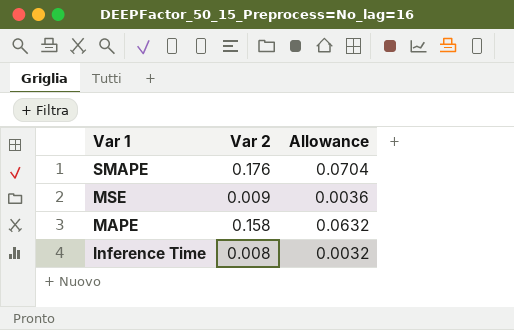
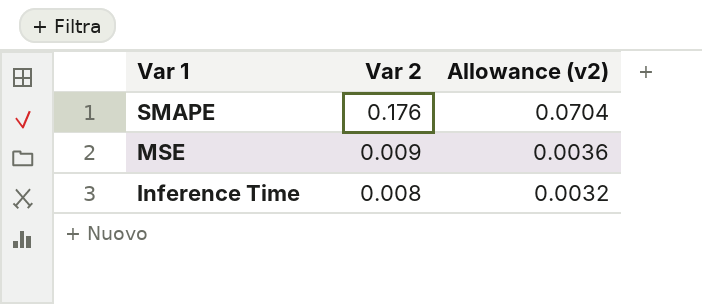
column name: Allowance -> Allowance (v2)
row MAPE: 0.158 | 0.0632 -> none

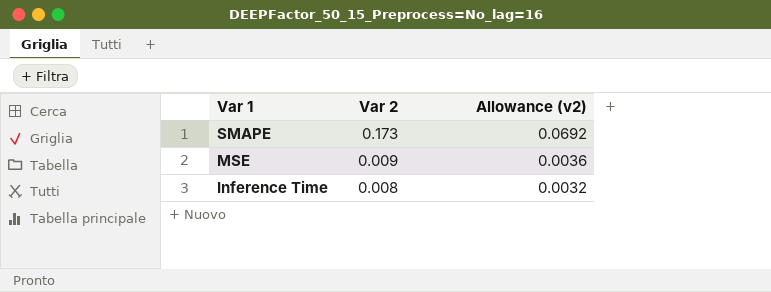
SMAPE | Var 2: 0.176 -> 0.173
SMAPE | Allowance (v2): 0.0704 -> 0.0692

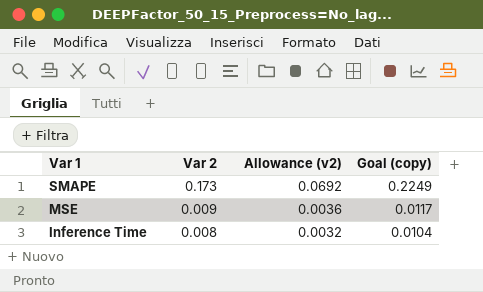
column Goal (copy) | formula: none -> [Var 2] * 1.3

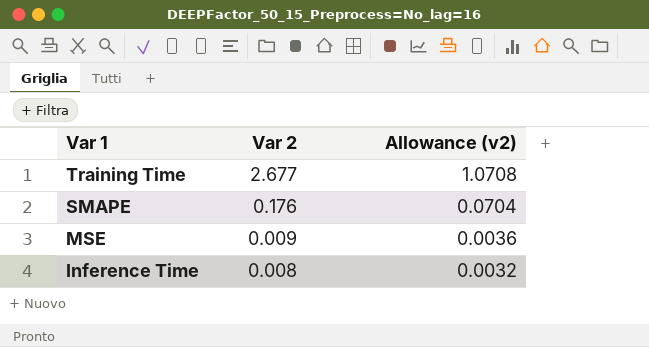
column Goal (copy) | formula: [Var 2] * 1.3 -> none
row Training Time: none -> 2.677 | 1.0708
SMAPE | Var 2: 0.173 -> 0.176
SMAPE | Allowance (v2): 0.0692 -> 0.0704

